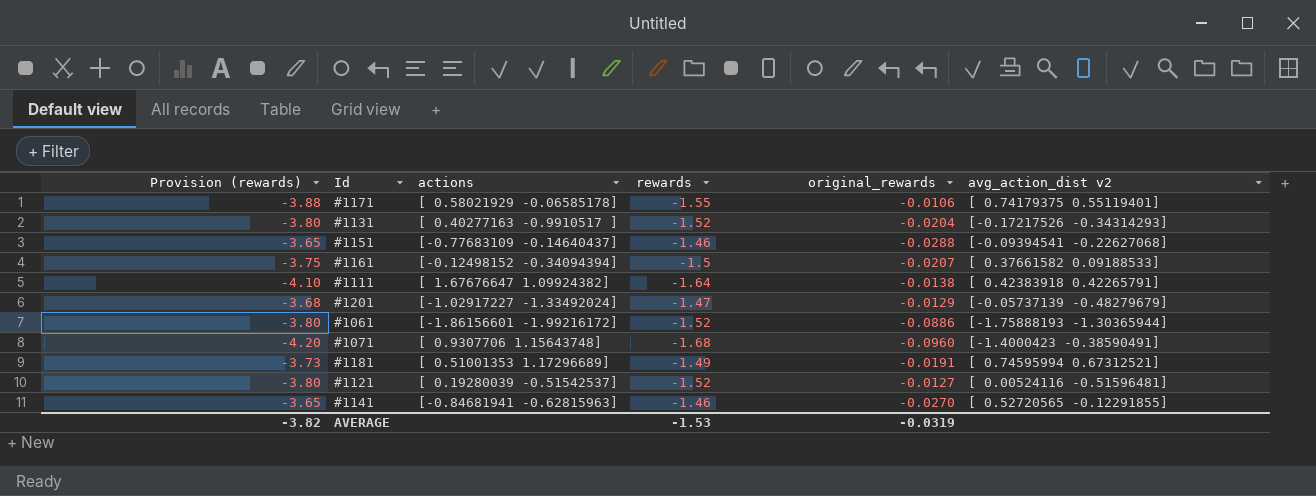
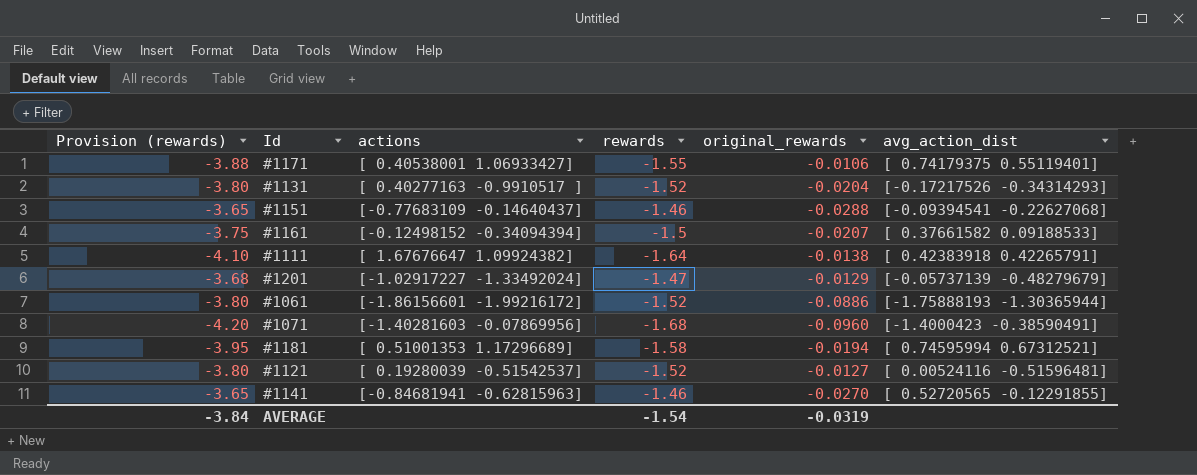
column name: avg_action_dist v2 -> avg_action_dist
#1171 | actions: [ 0.58021929 -0.06585178] -> [ 0.40538001 1.06933427]
#1071 | actions: [ 0.9307706 1.15643748] -> [-1.40281603 -0.07869956]
#1181 | Provision (rewards): -3.73 -> -3.95
#1181 | rewards: -1.49 -> -1.58
#1181 | original_rewards: -0.0191 -> -0.0194
AVERAGE | Provision (rewards): -3.82 -> -3.84
AVERAGE | rewards: -1.53 -> -1.54

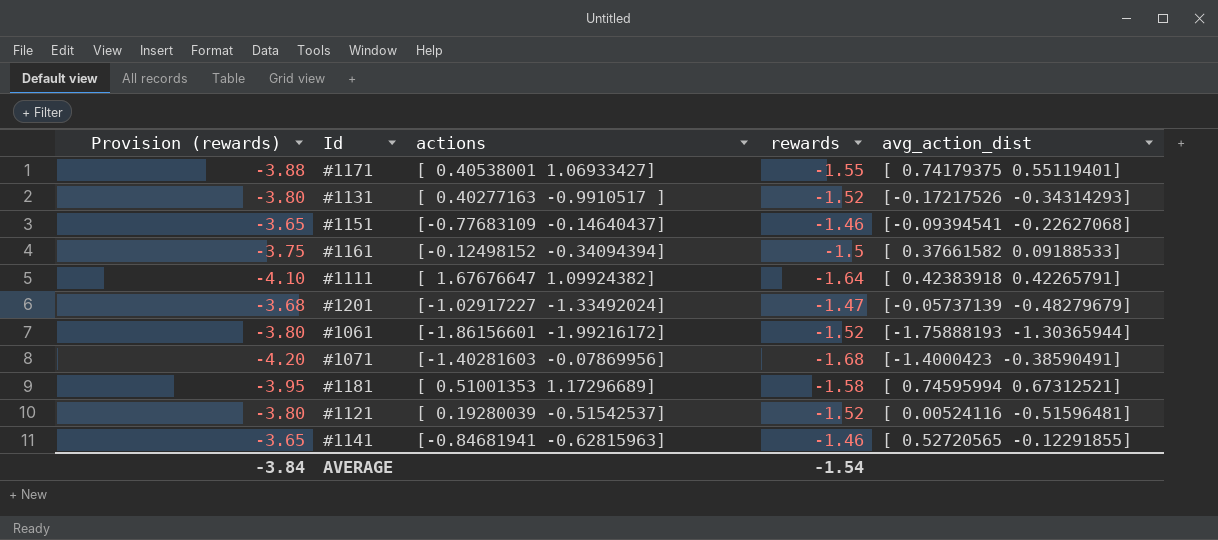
column original_rewards | position: 5 -> none

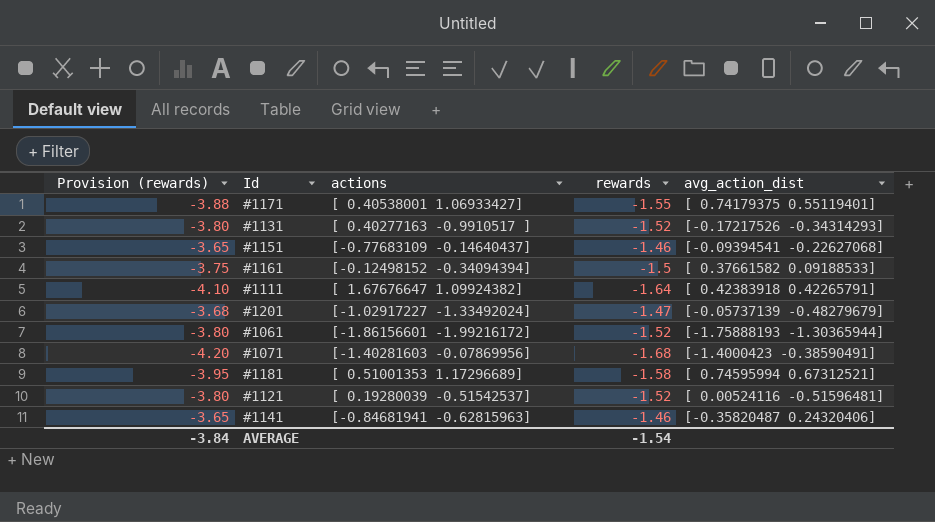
#1141 | avg_action_dist: [ 0.52720565 -0.12291855] -> [-0.35820487 0.24320406]

